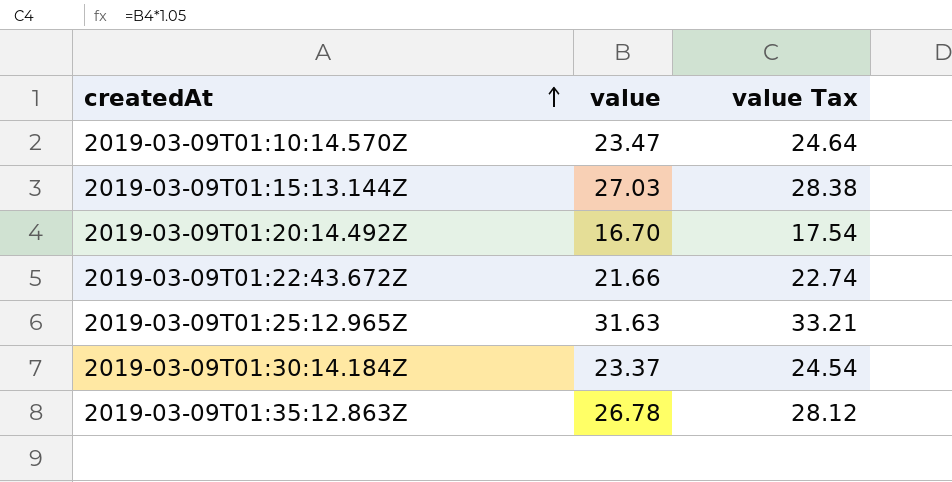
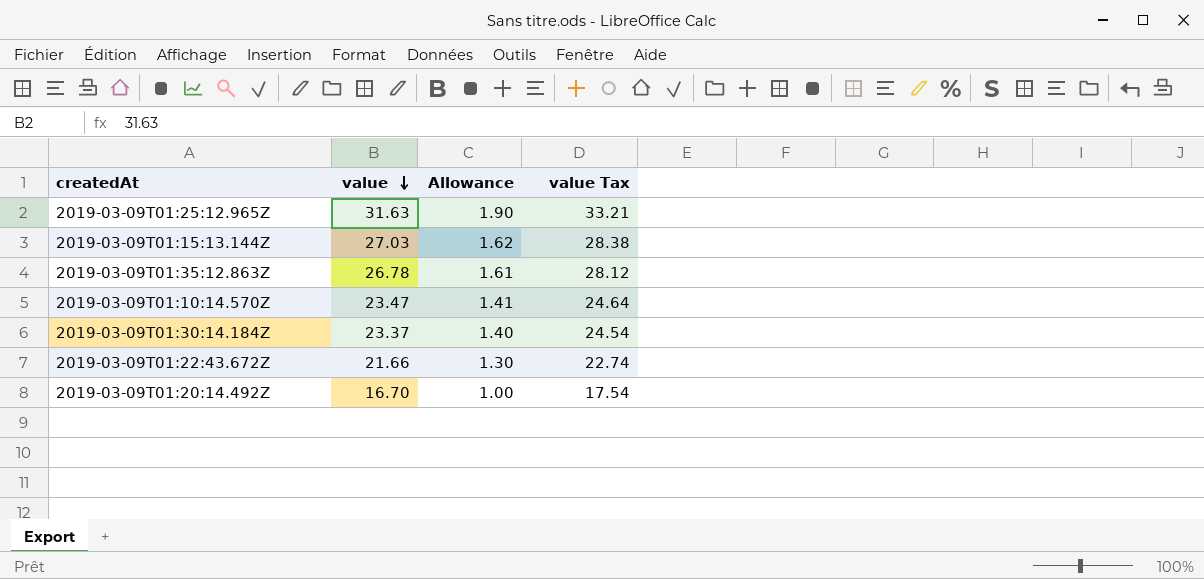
row order: createdAt ascending -> value descending
column Allowance | formula: none -> [value] * 0.06

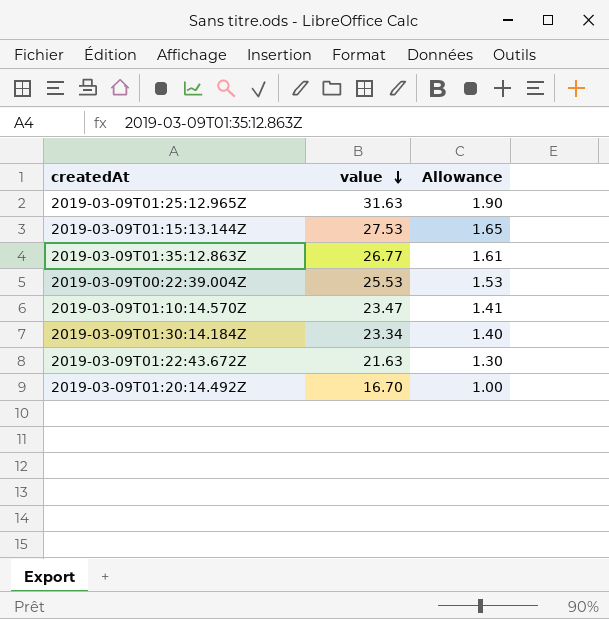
column value Tax | formula: [value] * 1.05 -> none
2019-03-09T01:15:13.144Z | value: 27.03 -> 27.53
2019-03-09T01:15:13.144Z | Allowance: 1.62 -> 1.65
2019-03-09T01:35:12.863Z | value: 26.78 -> 26.77
row 2019-03-09T00:22:39.004Z: none -> 25.53 | 1.53
2019-03-09T01:30:14.184Z | value: 23.37 -> 23.34
2019-03-09T01:22:43.672Z | value: 21.66 -> 21.63

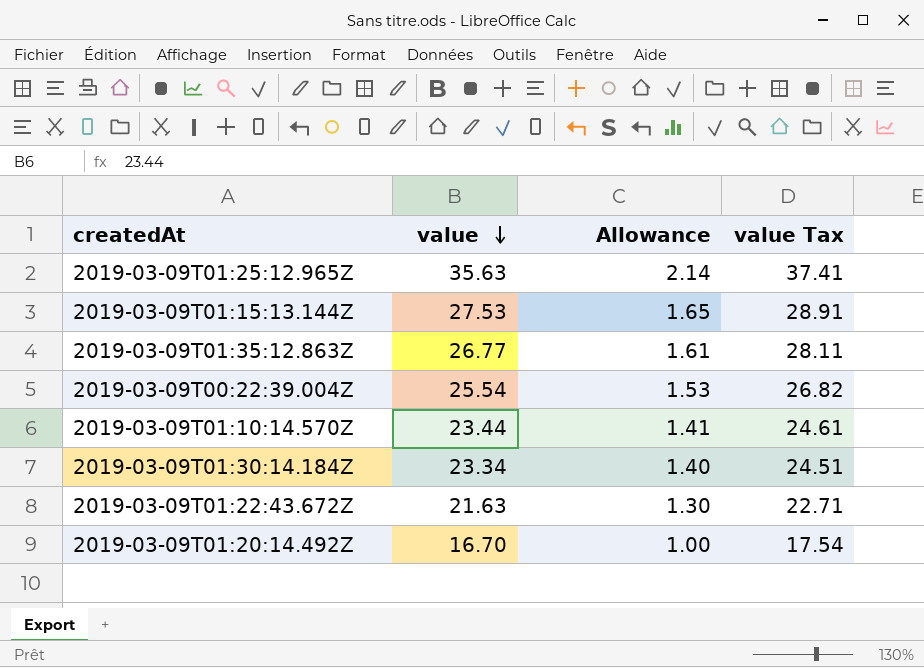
column value Tax | formula: none -> [value] * 1.05
2019-03-09T01:25:12.965Z | value: 31.63 -> 35.63
2019-03-09T01:25:12.965Z | Allowance: 1.90 -> 2.14
2019-03-09T00:22:39.004Z | value: 25.53 -> 25.54
2019-03-09T01:10:14.570Z | value: 23.47 -> 23.44

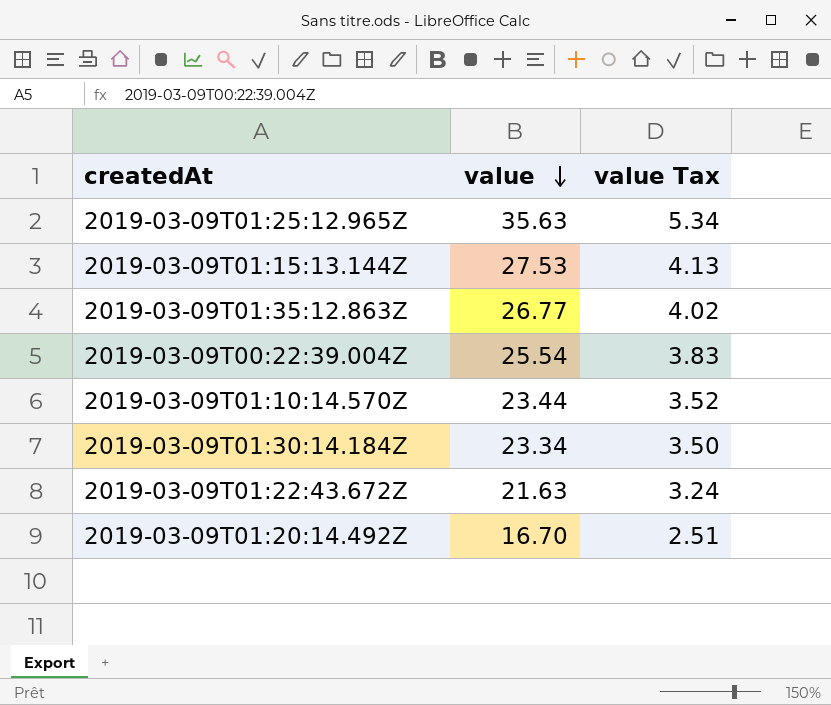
column Allowance | formula: [value] * 0.06 -> none
column value Tax | formula: [value] * 1.05 -> [value] * 0.15

